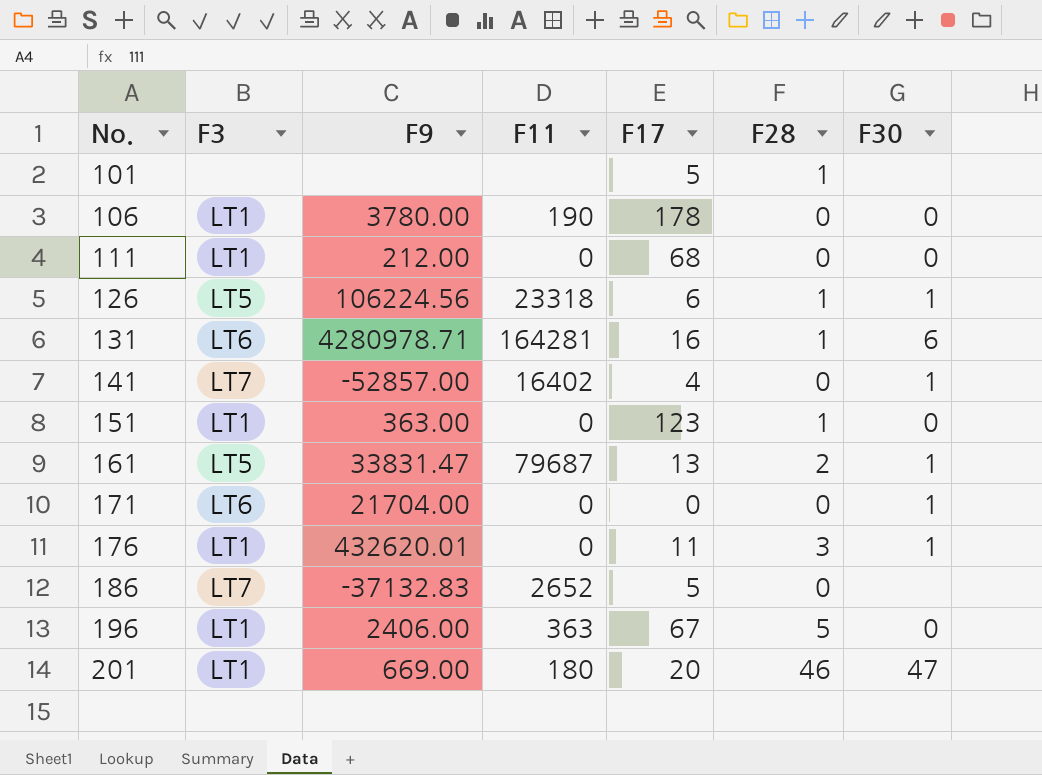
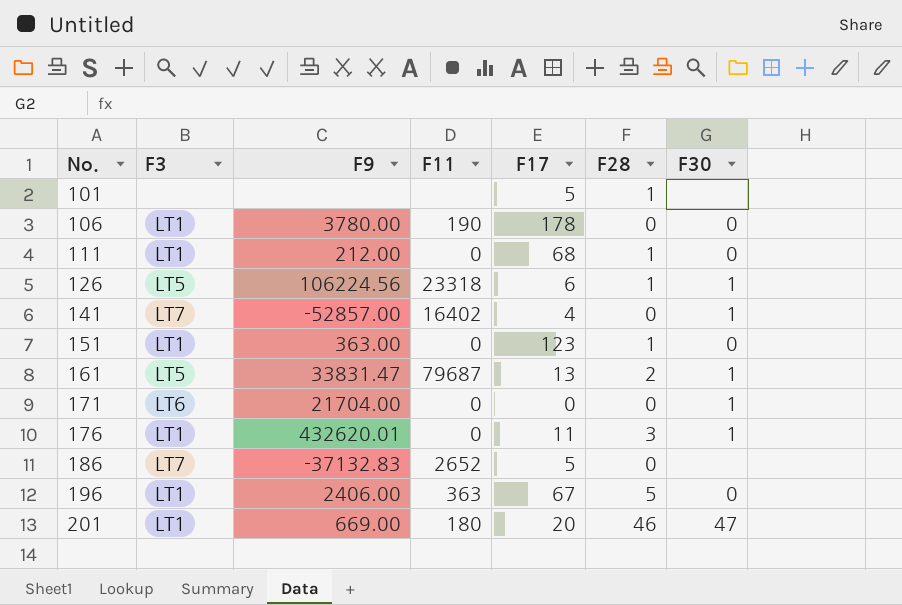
row 131: LT6 | 4280978.71 | 164281 | 16 | 1 | 6 -> none
111 | F28: 0 -> 1

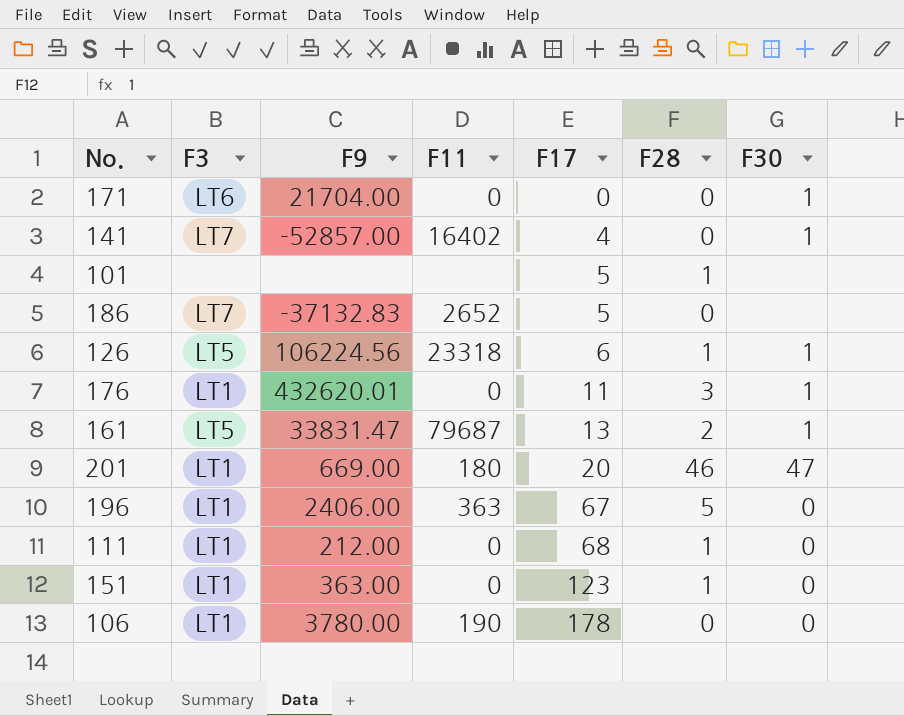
row order: No. ascending -> F17 ascending

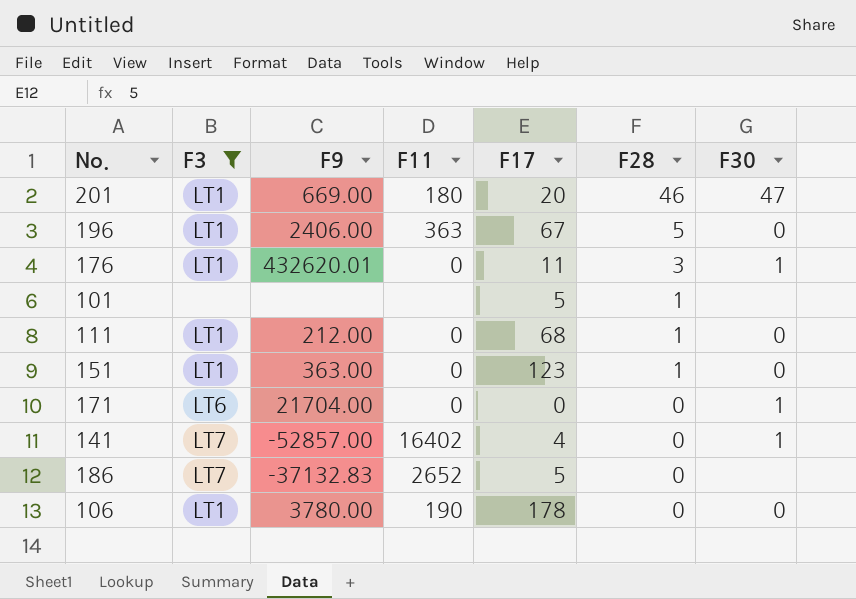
filter: none -> F3 != LT5
row order: F17 ascending -> F28 descending

